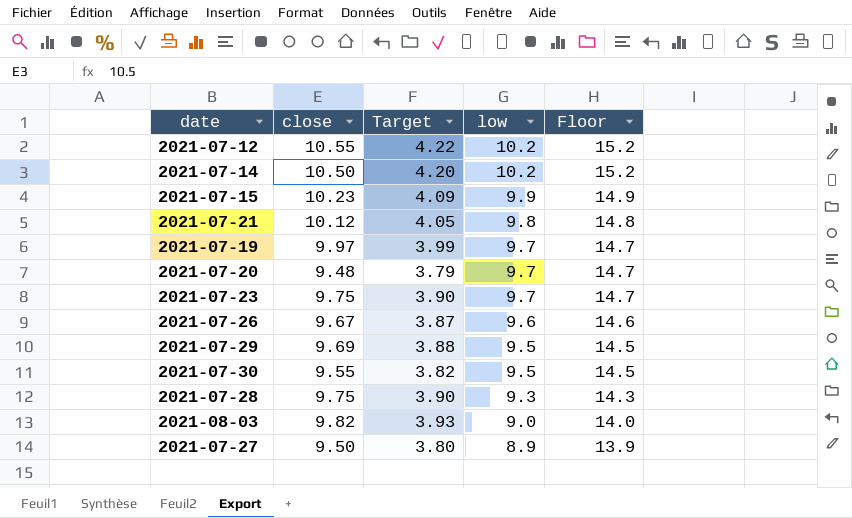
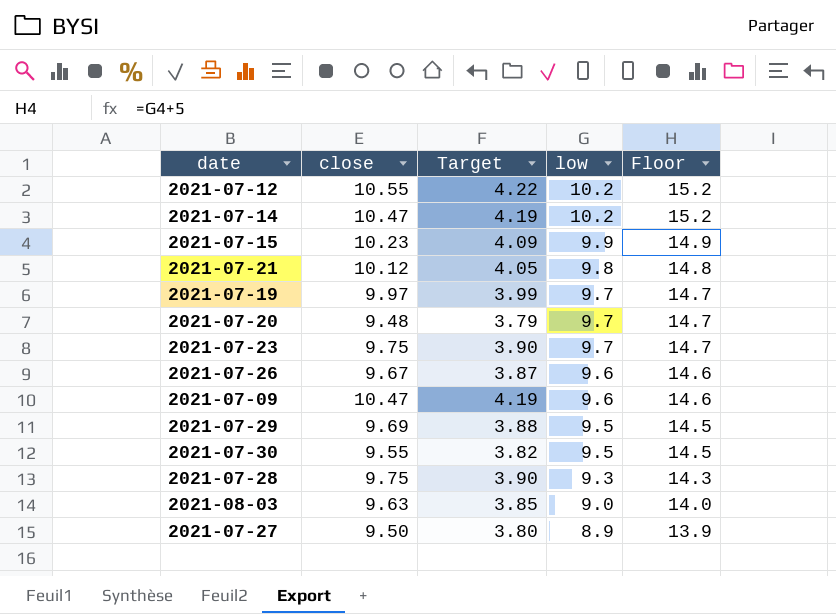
2021-07-14 | close: 10.50 -> 10.47
2021-07-14 | Target: 4.20 -> 4.19
row 2021-07-09: none -> 10.47 | 4.19 | 9.6 | 14.6
2021-08-03 | close: 9.82 -> 9.63
2021-08-03 | Target: 3.93 -> 3.85

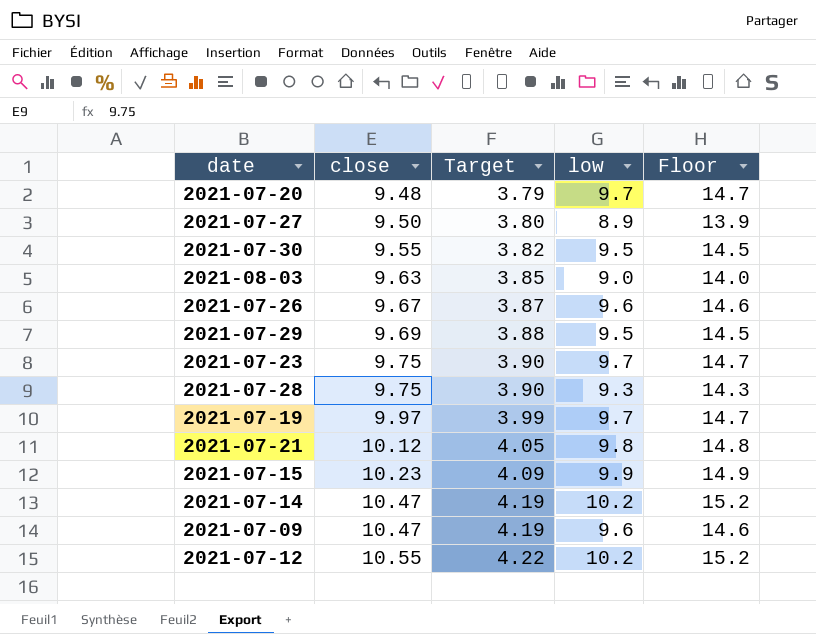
row order: low descending -> close ascending

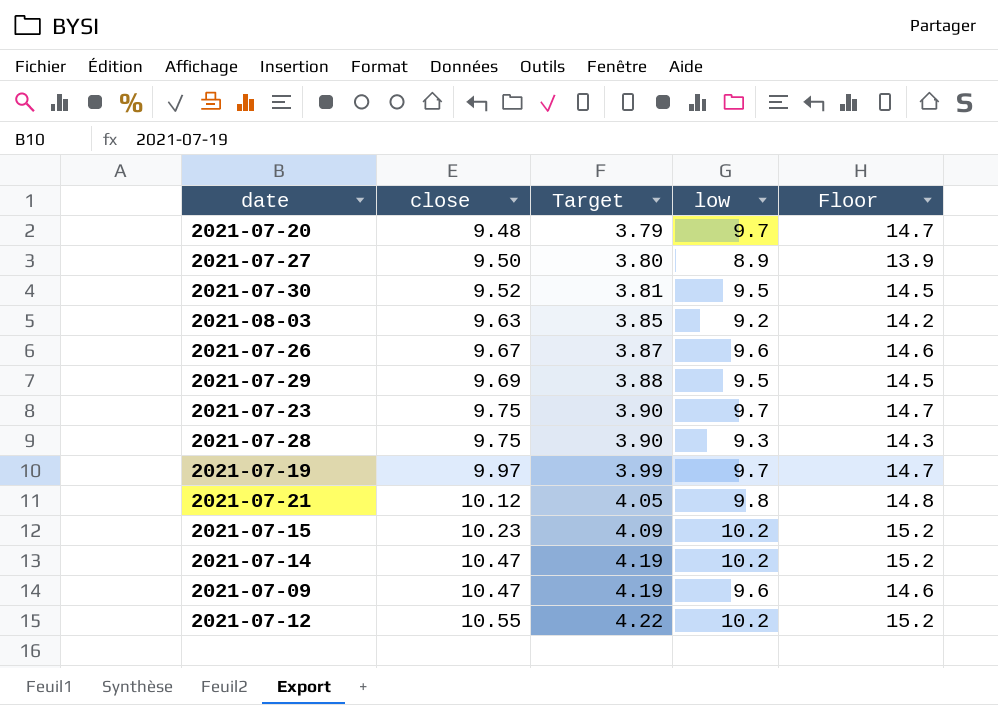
2021-07-30 | close: 9.55 -> 9.52
2021-07-30 | Target: 3.82 -> 3.81
2021-08-03 | low: 9.0 -> 9.2
2021-08-03 | Floor: 14.0 -> 14.2
2021-07-15 | low: 9.9 -> 10.2
2021-07-15 | Floor: 14.9 -> 15.2

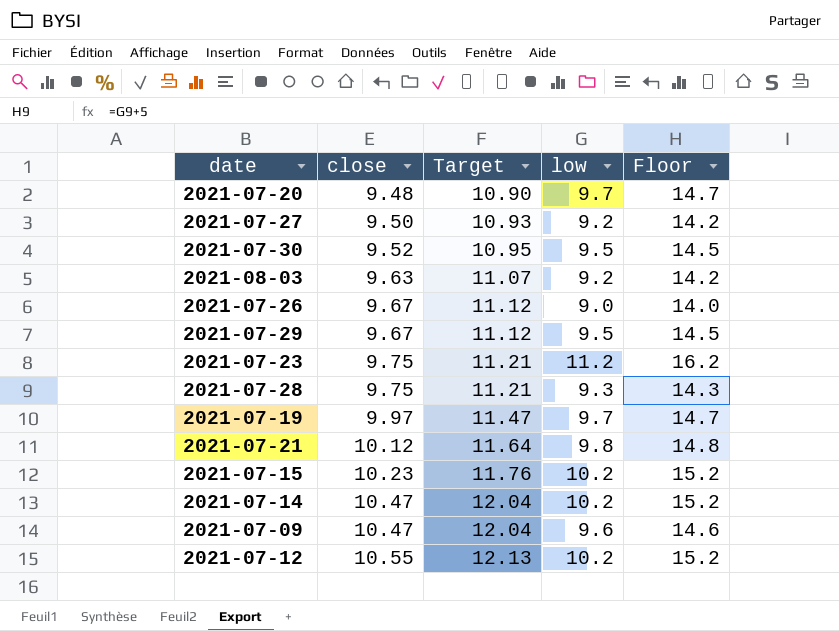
column Target | formula: [close] * 0.4 -> [close] * 1.15
2021-07-27 | low: 8.9 -> 9.2
2021-07-27 | Floor: 13.9 -> 14.2
2021-07-26 | low: 9.6 -> 9.0
2021-07-26 | Floor: 14.6 -> 14.0
2021-07-29 | close: 9.69 -> 9.67
2021-07-23 | low: 9.7 -> 11.2
2021-07-23 | Floor: 14.7 -> 16.2

